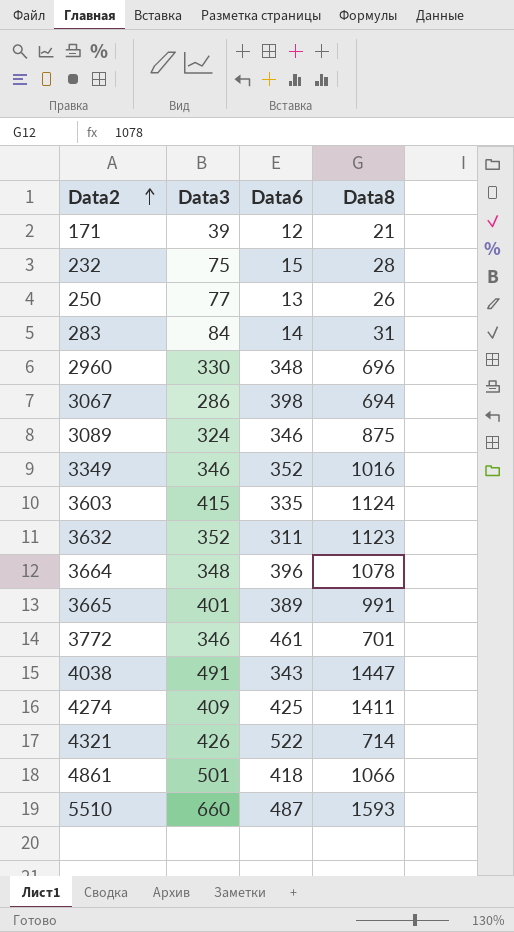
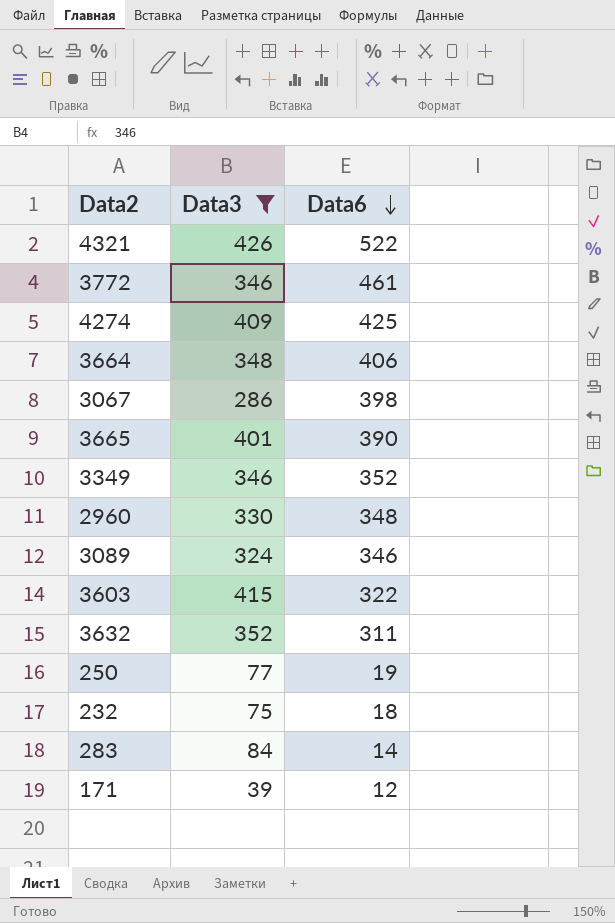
filter: none -> Data3 <= 426
row order: Data2 ascending -> Data6 descending
column Data8 | position: 4 -> none
3664 | Data6: 396 -> 406
3665 | Data6: 389 -> 390
3603 | Data6: 335 -> 322
250 | Data6: 13 -> 19
232 | Data6: 15 -> 18

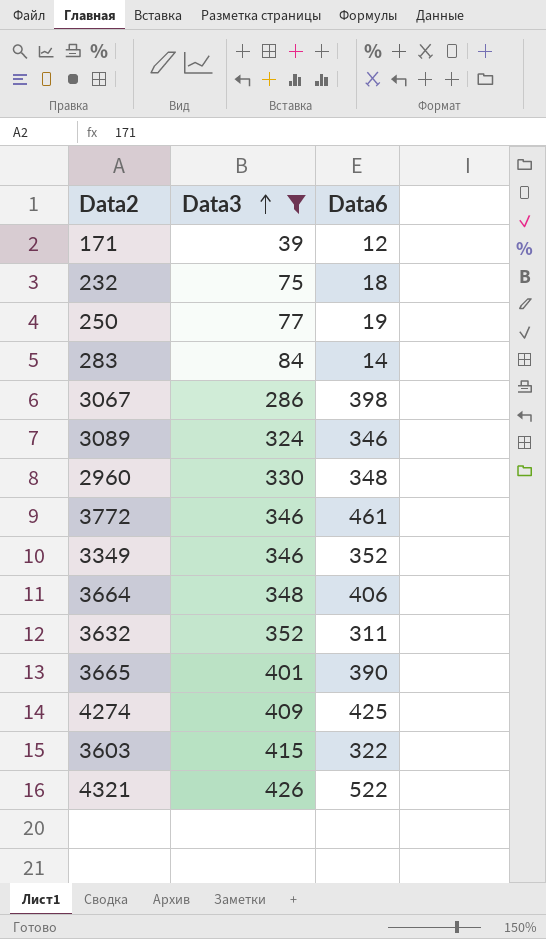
row order: Data6 descending -> Data3 ascending

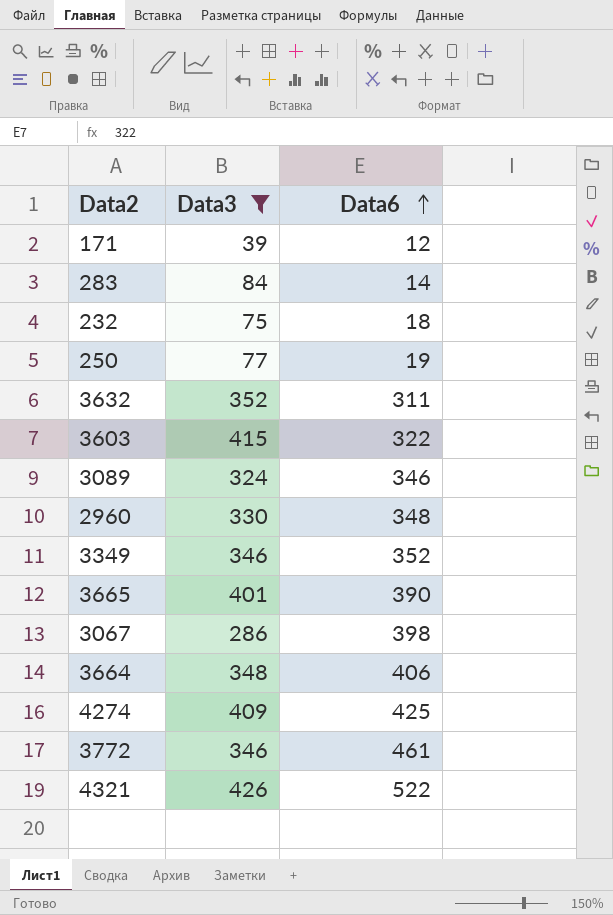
row order: Data3 ascending -> Data6 ascending

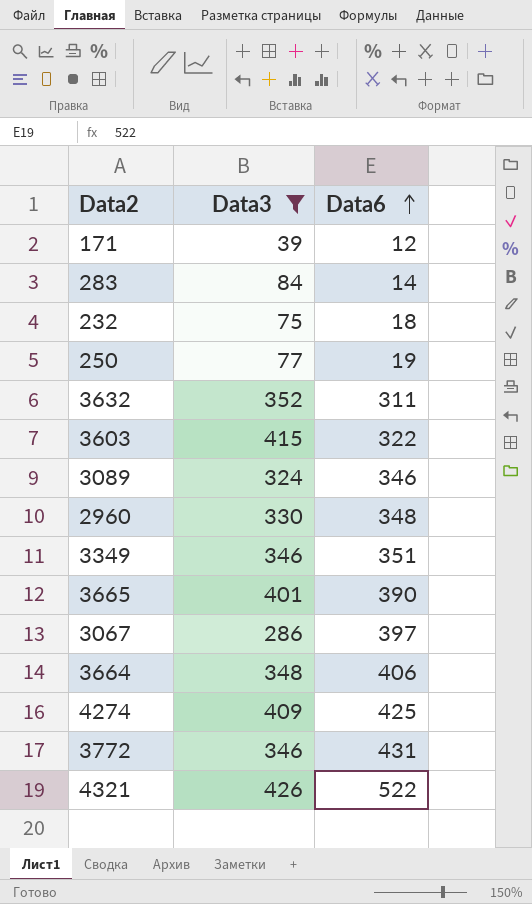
3349 | Data6: 352 -> 351
3067 | Data6: 398 -> 397
3772 | Data6: 461 -> 431

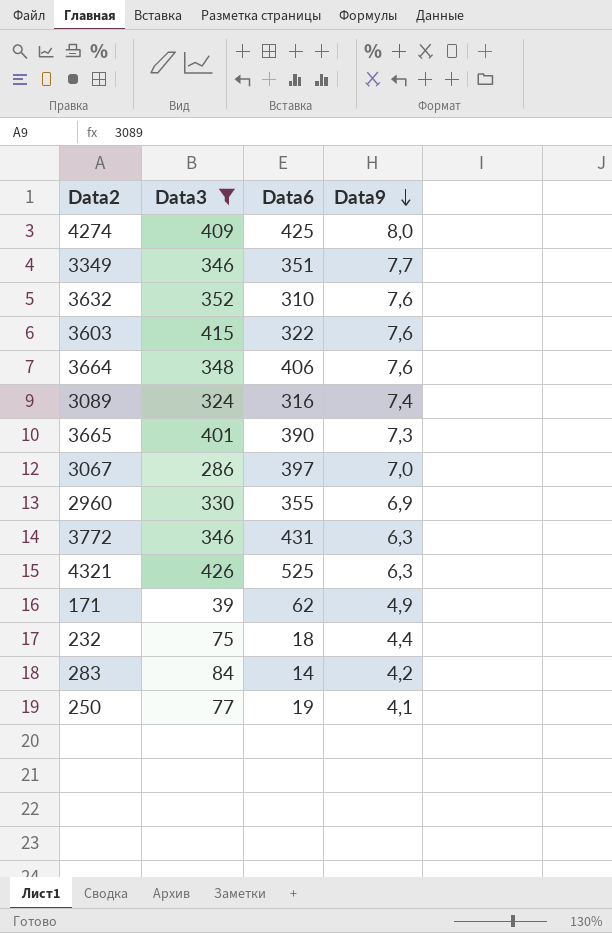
row order: Data6 ascending -> Data9 descending
column Data9 | position: none -> 4
3632 | Data6: 311 -> 310
3089 | Data6: 346 -> 316
2960 | Data6: 348 -> 355
4321 | Data6: 522 -> 525
171 | Data6: 12 -> 62

